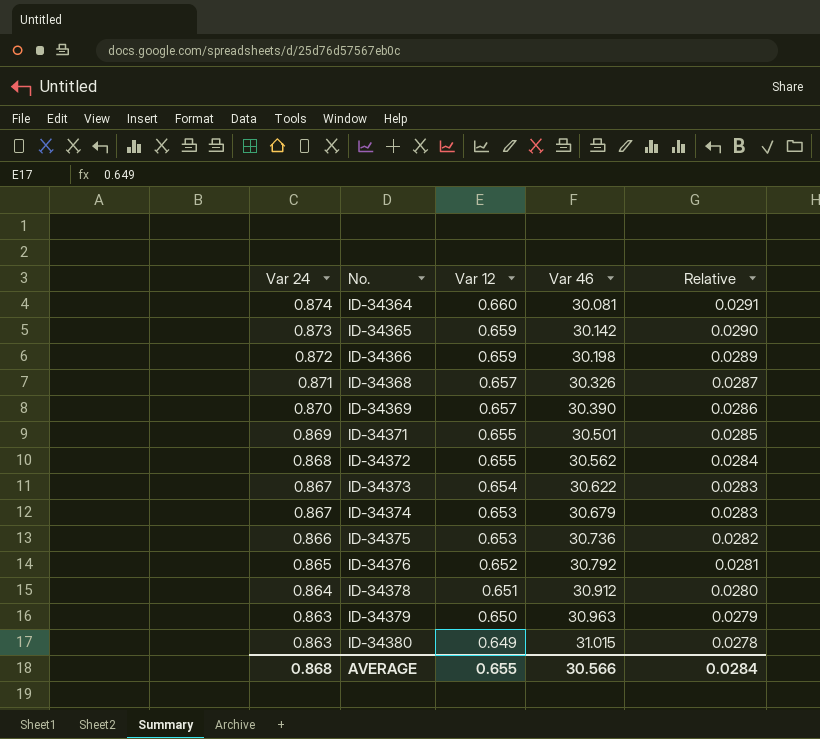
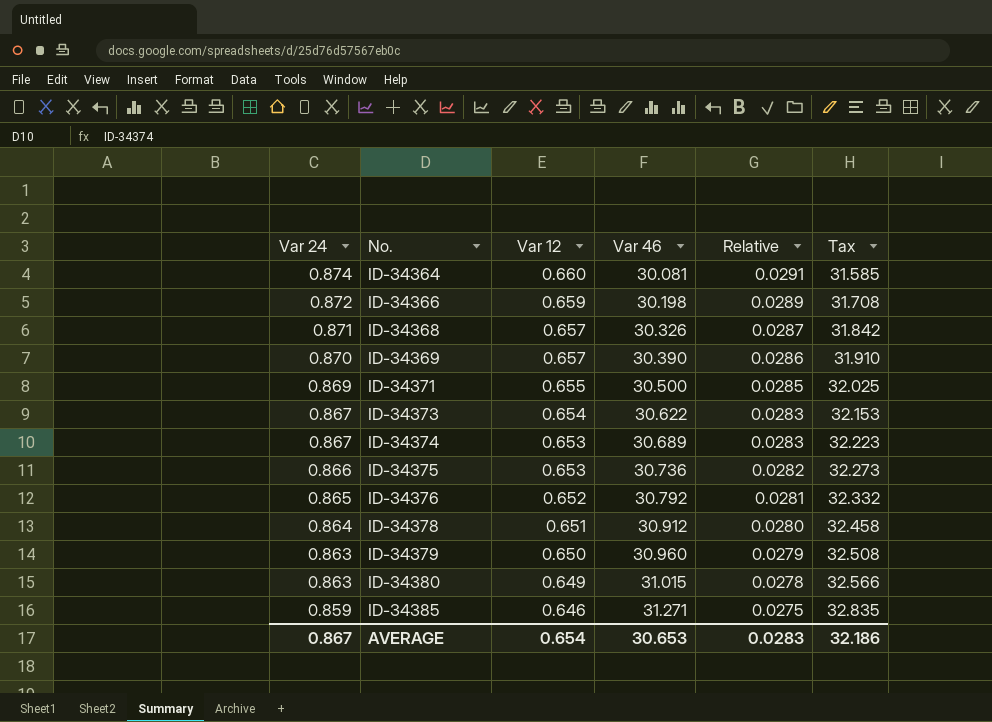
column Tax | formula: none -> [Var 46] * 1.05
row ID-34365: 0.873 | 0.659 | 30.142 | 0.0290 -> none
row ID-34372: 0.868 | 0.655 | 30.562 | 0.0284 -> none
ID-34371 | Var 46: 30.501 -> 30.500
ID-34374 | Var 46: 30.679 -> 30.689
ID-34379 | Var 46: 30.963 -> 30.960
row ID-34385: none -> 0.859 | 0.646 | 31.271 | 0.0275 | 32.835
AVERAGE | Var 24: 0.868 -> 0.867
AVERAGE | Var 12: 0.655 -> 0.654
AVERAGE | Var 46: 30.566 -> 30.653
AVERAGE | Relative: 0.0284 -> 0.0283

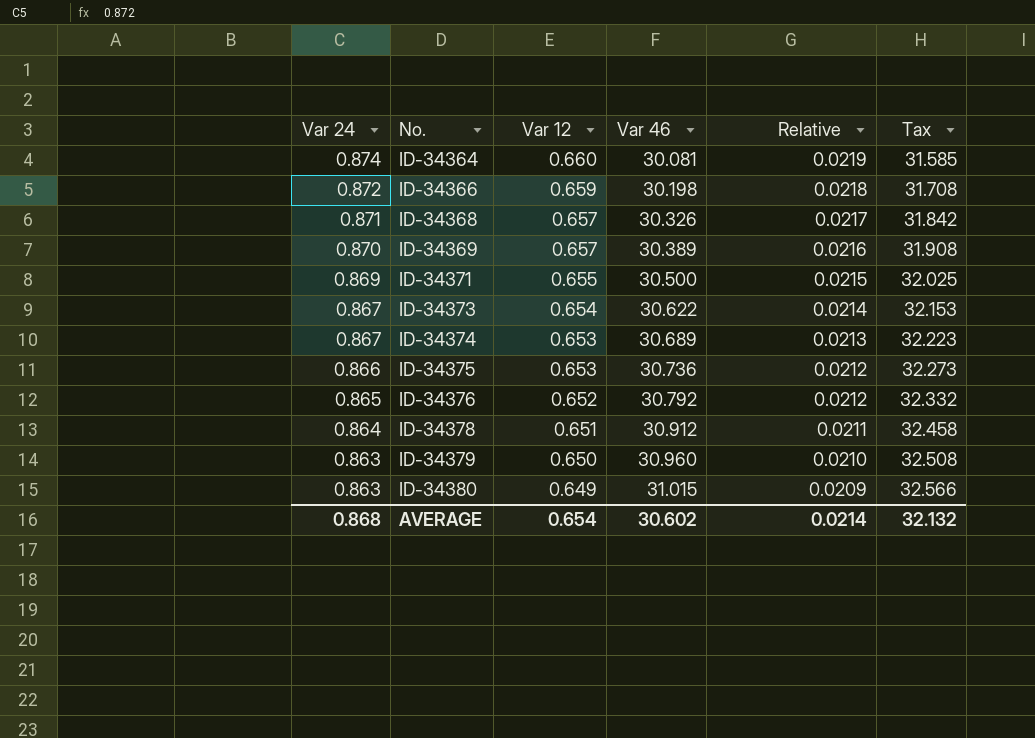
column Relative | formula: [Var 24] / [Var 46] -> [Var 12] / [Var 46]
row ID-34385: 0.859 | 0.646 | 31.271 | 0.0275 | 32.835 -> none
ID-34369 | Var 46: 30.390 -> 30.389
ID-34369 | Tax: 31.910 -> 31.908
AVERAGE | Var 24: 0.867 -> 0.868
AVERAGE | Var 46: 30.653 -> 30.602
AVERAGE | Relative: 0.0283 -> 0.0214
AVERAGE | Tax: 32.186 -> 32.132

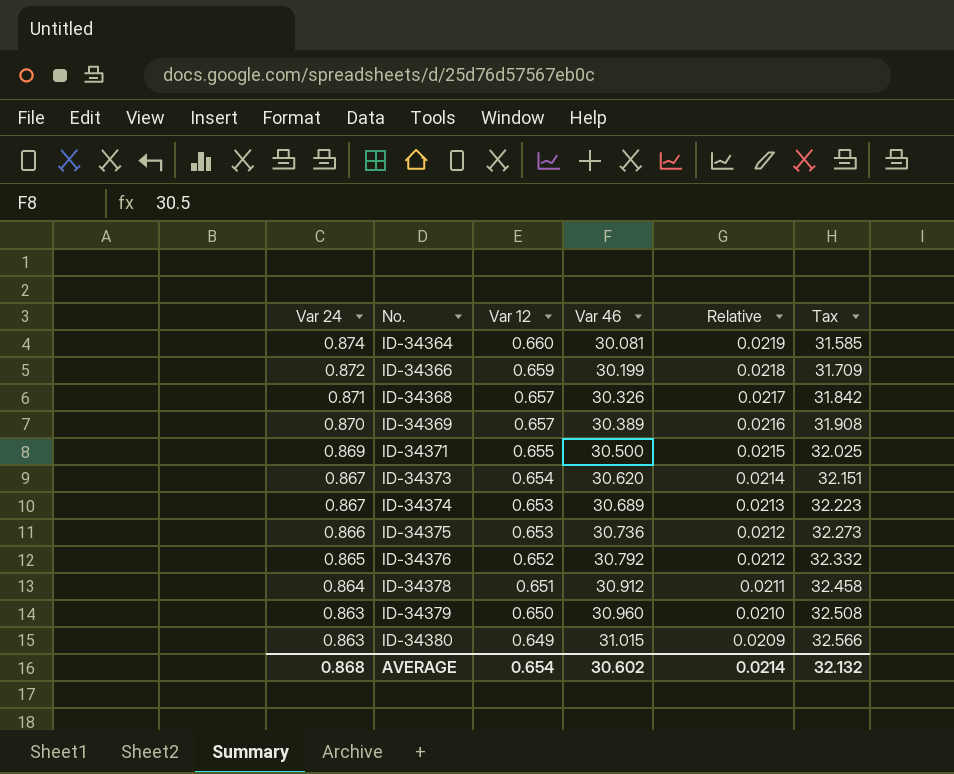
ID-34366 | Var 46: 30.198 -> 30.199
ID-34366 | Tax: 31.708 -> 31.709
ID-34373 | Var 46: 30.622 -> 30.620
ID-34373 | Tax: 32.153 -> 32.151

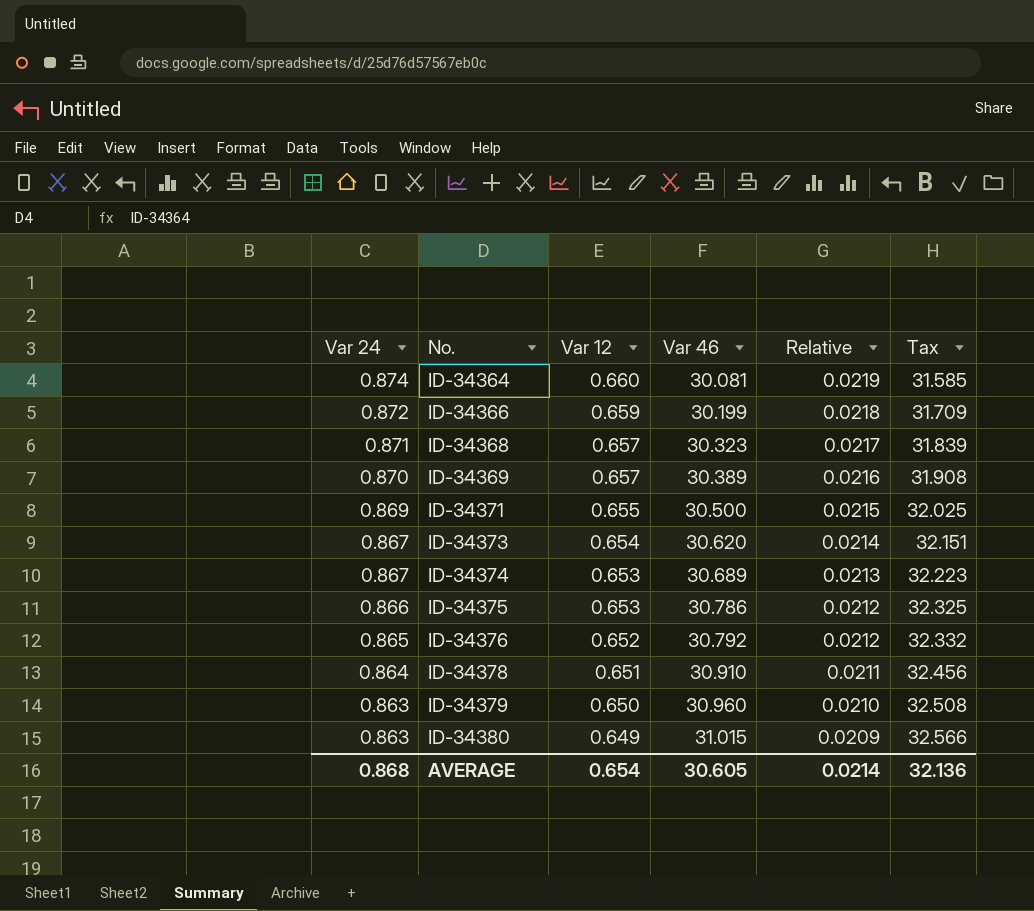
ID-34368 | Var 46: 30.326 -> 30.323
ID-34368 | Tax: 31.842 -> 31.839
ID-34375 | Var 46: 30.736 -> 30.786
ID-34375 | Tax: 32.273 -> 32.325
ID-34378 | Var 46: 30.912 -> 30.910
ID-34378 | Tax: 32.458 -> 32.456
AVERAGE | Var 46: 30.602 -> 30.605
AVERAGE | Tax: 32.132 -> 32.136

